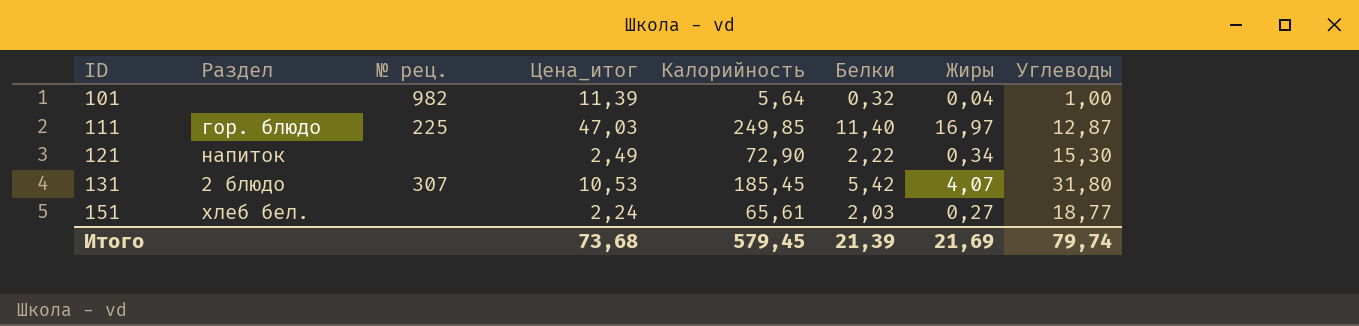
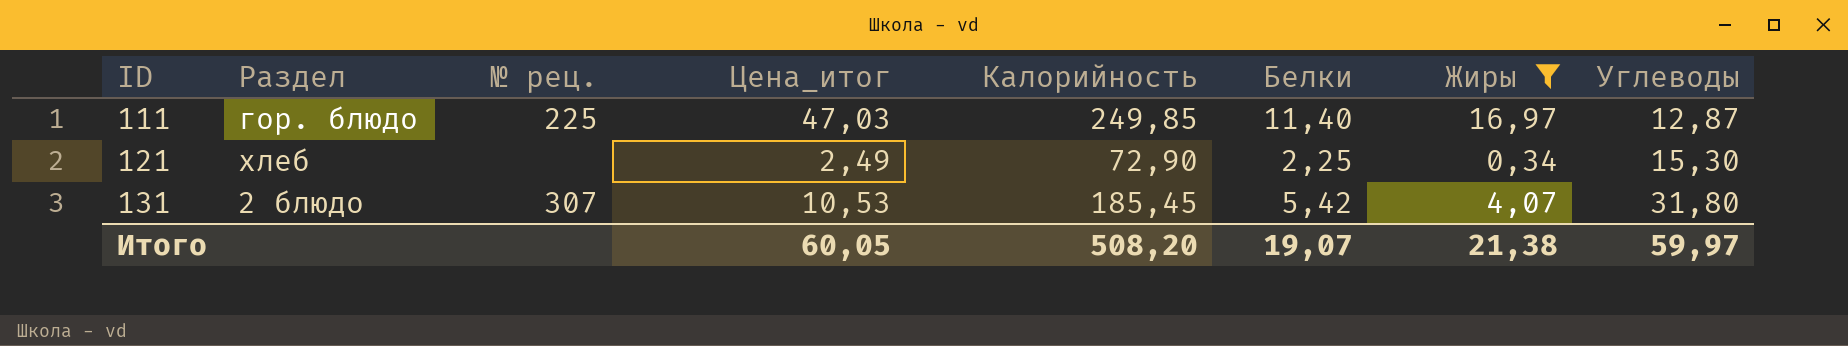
filter: none -> Жиры >= 0,34
121 | Раздел: напиток -> хлеб
121 | Белки: 2,22 -> 2,25
Итого | Цена_итог: 73,68 -> 60,05
Итого | Калорийность: 579,45 -> 508,20
Итого | Белки: 21,39 -> 19,07
Итого | Жиры: 21,69 -> 21,38
Итого | Углеводы: 79,74 -> 59,97

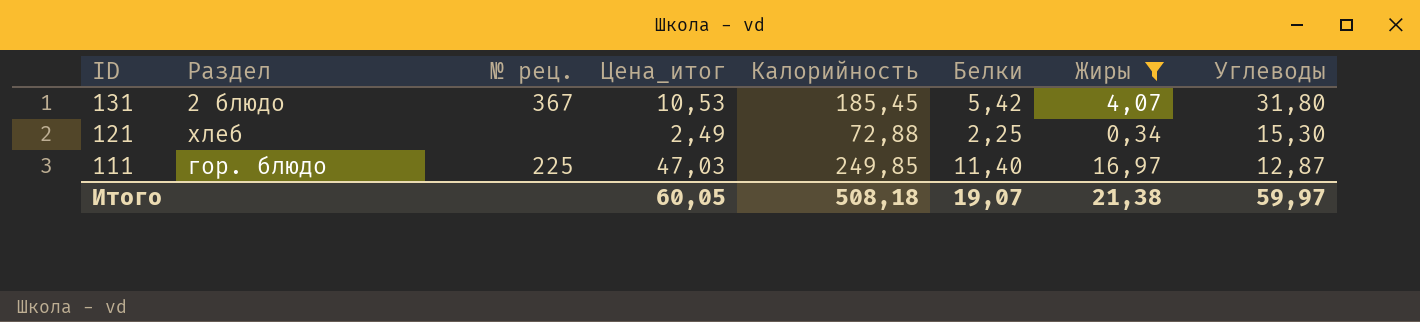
row order: ID ascending -> ID descending
131 | № рец.: 307 -> 367
121 | Калорийность: 72,90 -> 72,88
Итого | Калорийность: 508,20 -> 508,18

